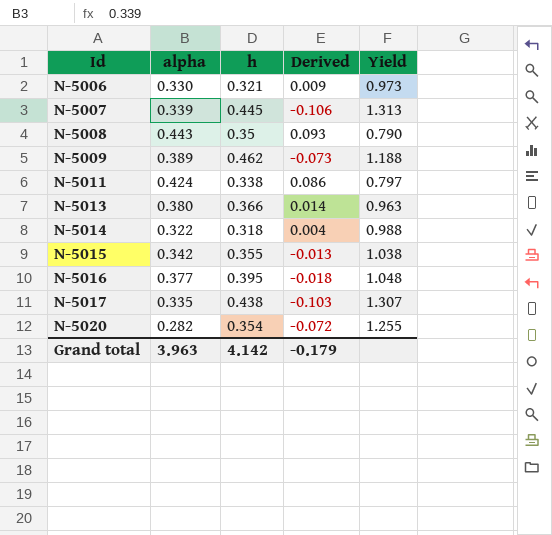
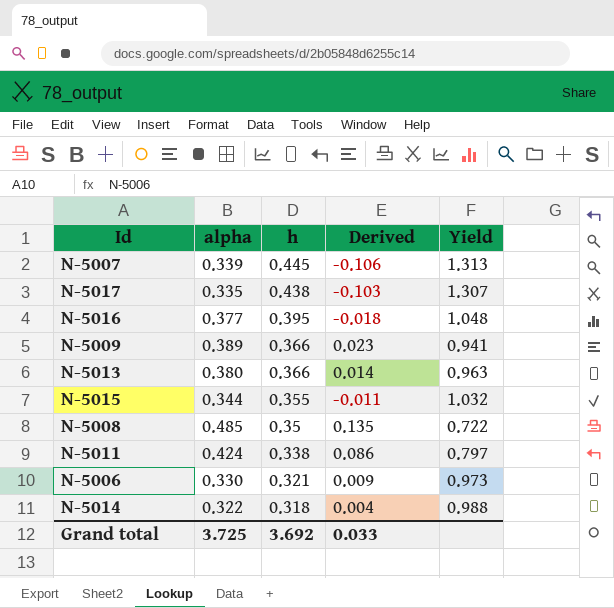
row order: Id ascending -> h descending
row N-5020: 0.282 | 0.354 | -0.072 | 1.255 -> none
N-5009 | h: 0.462 -> 0.366
N-5009 | Derived: -0.073 -> 0.023
N-5009 | Yield: 1.188 -> 0.941
N-5015 | alpha: 0.342 -> 0.344
N-5015 | Derived: -0.013 -> -0.011
N-5015 | Yield: 1.038 -> 1.032
N-5008 | alpha: 0.443 -> 0.485
N-5008 | Derived: 0.093 -> 0.135
N-5008 | Yield: 0.790 -> 0.722
Grand total | alpha: 3.963 -> 3.725
Grand total | h: 4.142 -> 3.692
Grand total | Derived: -0.179 -> 0.033

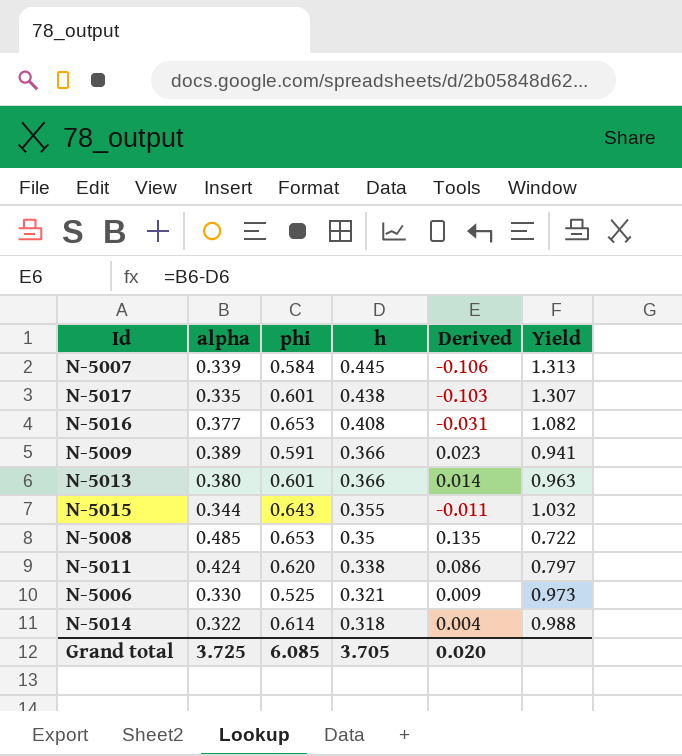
column phi | position: none -> 3
N-5016 | h: 0.395 -> 0.408
N-5016 | Derived: -0.018 -> -0.031
N-5016 | Yield: 1.048 -> 1.082
Grand total | h: 3.692 -> 3.705
Grand total | Derived: 0.033 -> 0.020

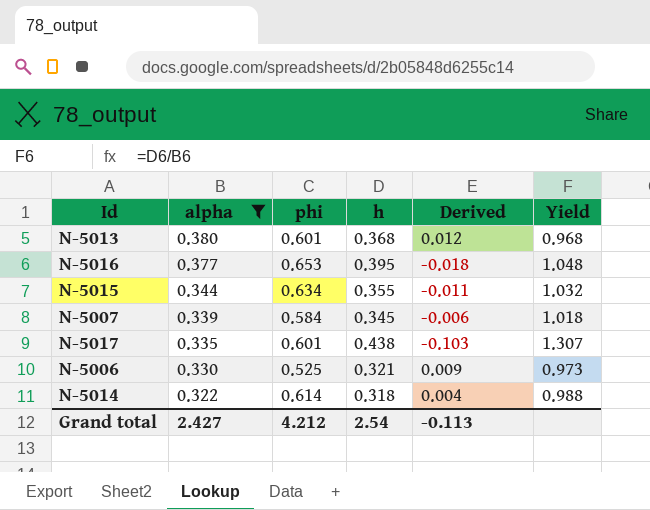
filter: none -> alpha <= 0.380
row order: h descending -> alpha descending
N-5013 | h: 0.366 -> 0.368
N-5013 | Derived: 0.014 -> 0.012
N-5013 | Yield: 0.963 -> 0.968
N-5016 | h: 0.408 -> 0.395
N-5016 | Derived: -0.031 -> -0.018
N-5016 | Yield: 1.082 -> 1.048
N-5015 | phi: 0.643 -> 0.634
N-5007 | h: 0.445 -> 0.345
N-5007 | Derived: -0.106 -> -0.006
N-5007 | Yield: 1.313 -> 1.018
Grand total | alpha: 3.725 -> 2.427
Grand total | phi: 6.085 -> 4.212
Grand total | h: 3.705 -> 2.54
Grand total | Derived: 0.020 -> -0.113

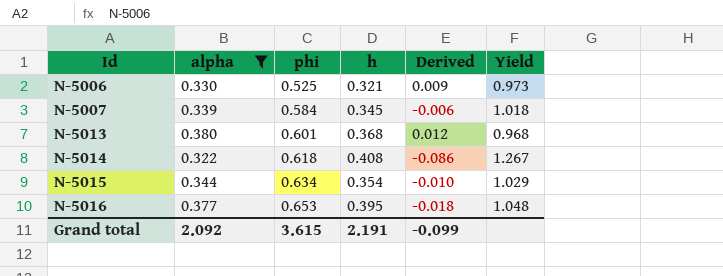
row order: alpha descending -> Id ascending
row N-5017: 0.335 | 0.601 | 0.438 | -0.103 | 1.307 -> none
N-5014 | phi: 0.614 -> 0.618
N-5014 | h: 0.318 -> 0.408
N-5014 | Derived: 0.004 -> -0.086
N-5014 | Yield: 0.988 -> 1.267
N-5015 | h: 0.355 -> 0.354
N-5015 | Derived: -0.011 -> -0.010
N-5015 | Yield: 1.032 -> 1.029
Grand total | alpha: 2.427 -> 2.092
Grand total | phi: 4.212 -> 3.615
Grand total | h: 2.54 -> 2.191
Grand total | Derived: -0.113 -> -0.099

